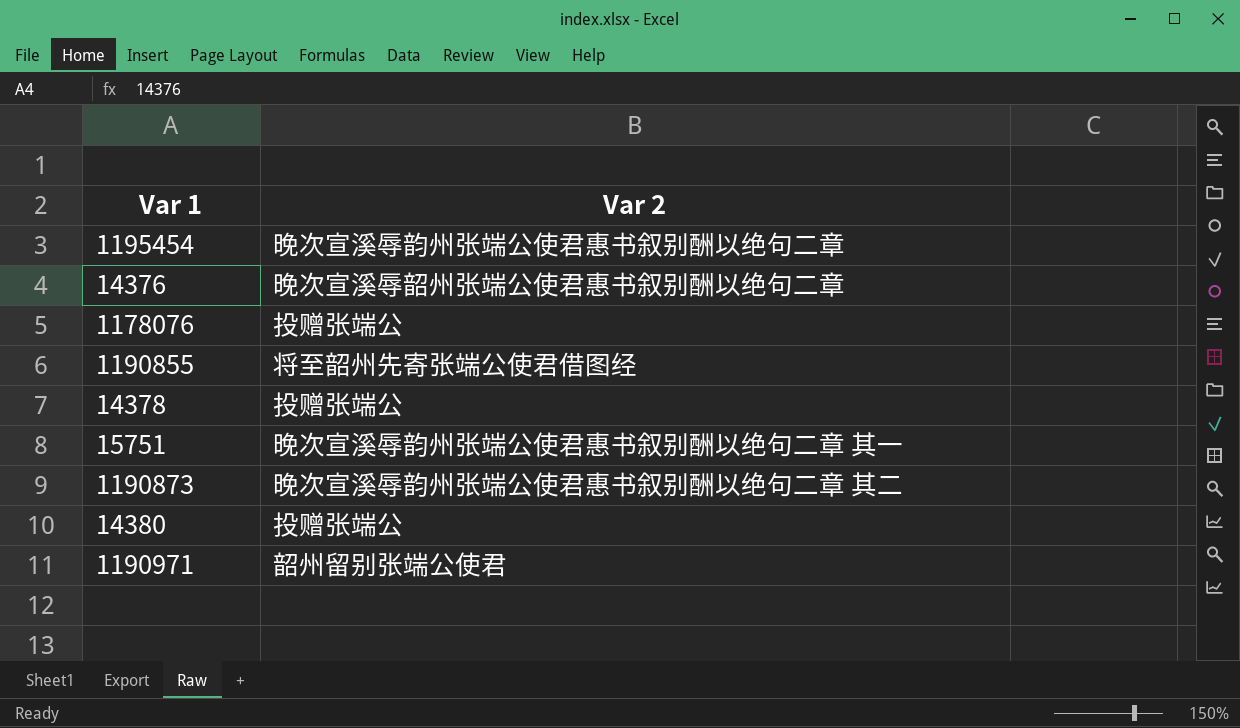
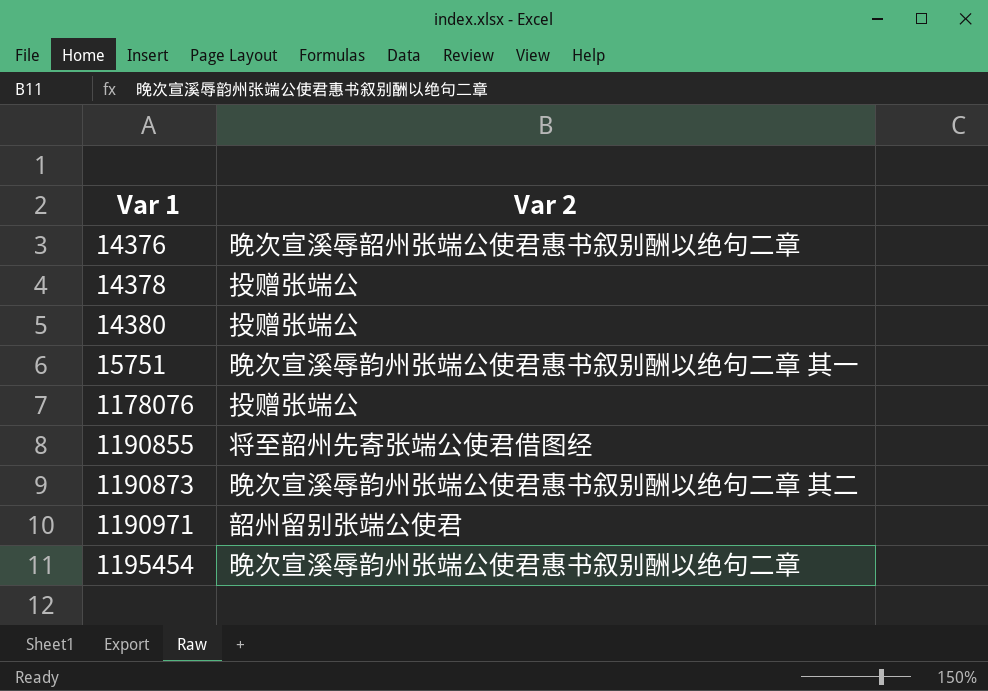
row order: none -> Var 1 ascending

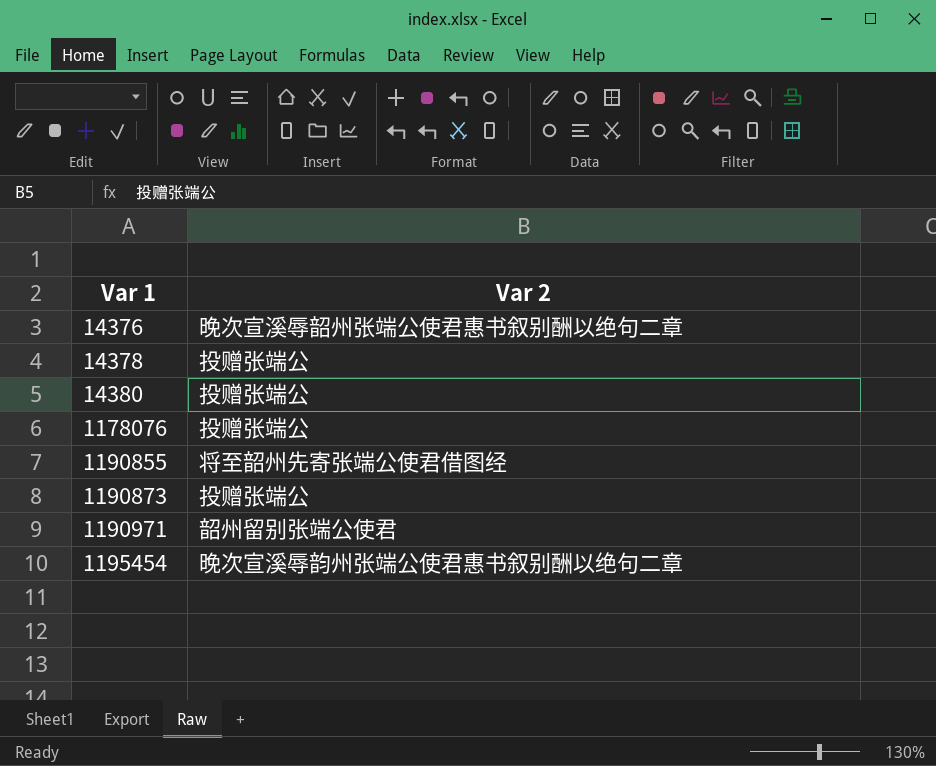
row 15751: 晚次宣溪辱韵州张端公使君惠书叙别酬以绝句二章 其一 -> none
1190873 | Var 2: 晚次宣溪辱韵州张端公使君惠书叙别酬以绝句二章 其二 -> 投赠张端公

